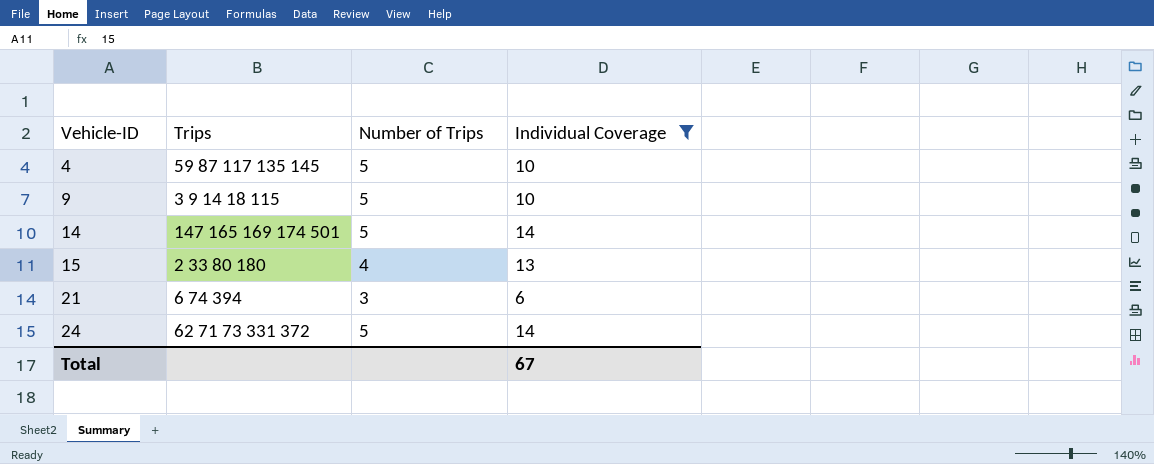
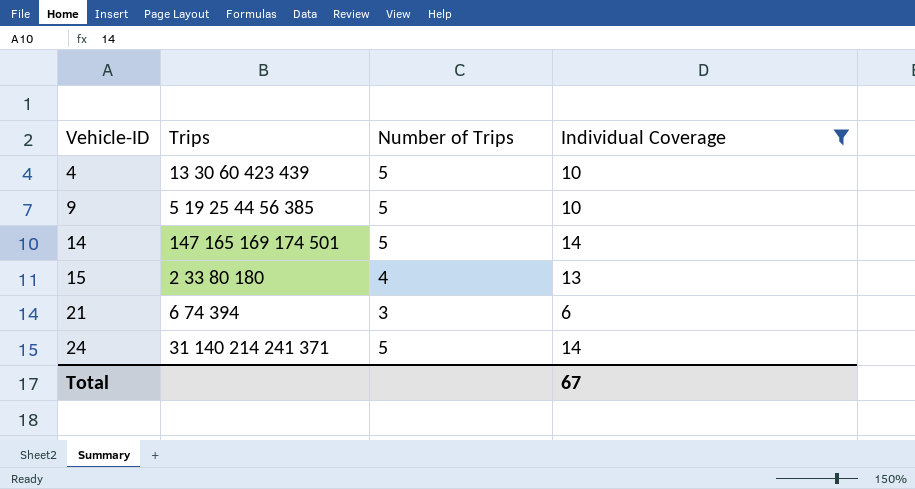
4 | Trips: 59 87 117 135 145 -> 13 30 60 423 439
9 | Trips: 3 9 14 18 115 -> 5 19 25 44 56 385
24 | Trips: 62 71 73 331 372 -> 31 140 214 241 371

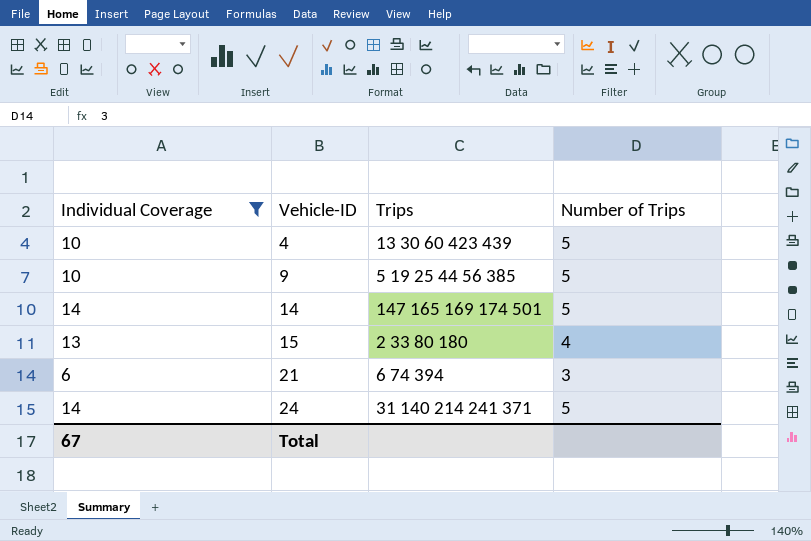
column Individual Coverage | position: 4 -> 1

